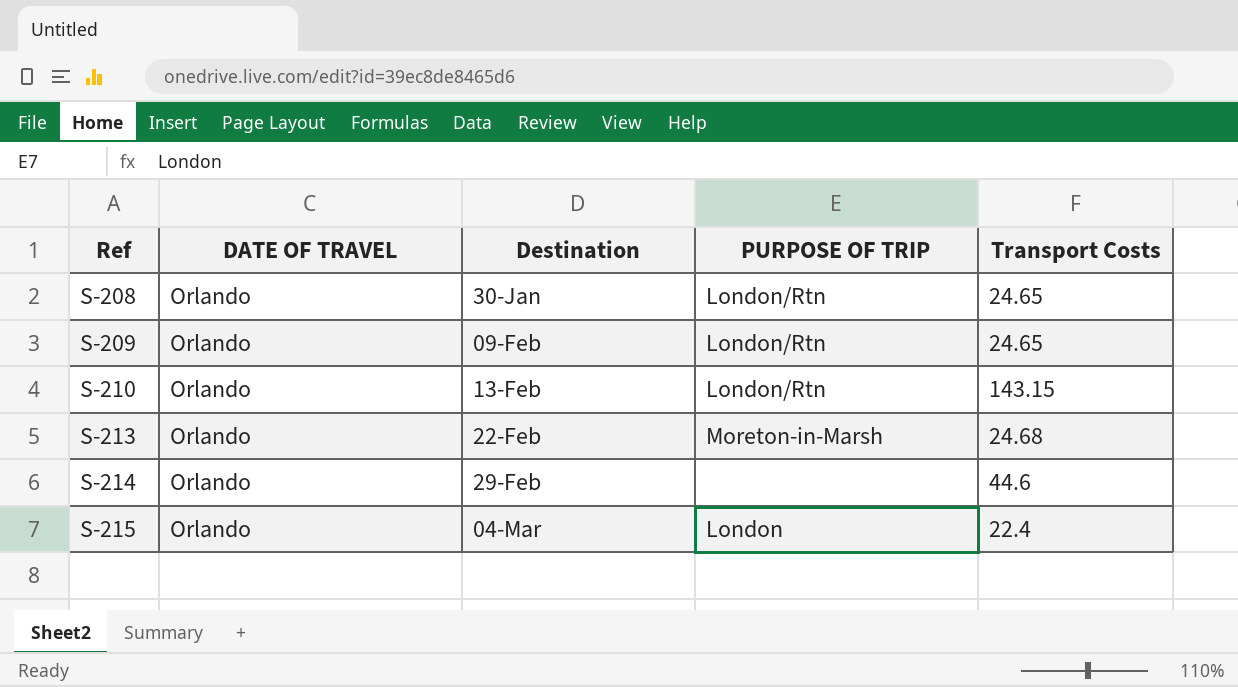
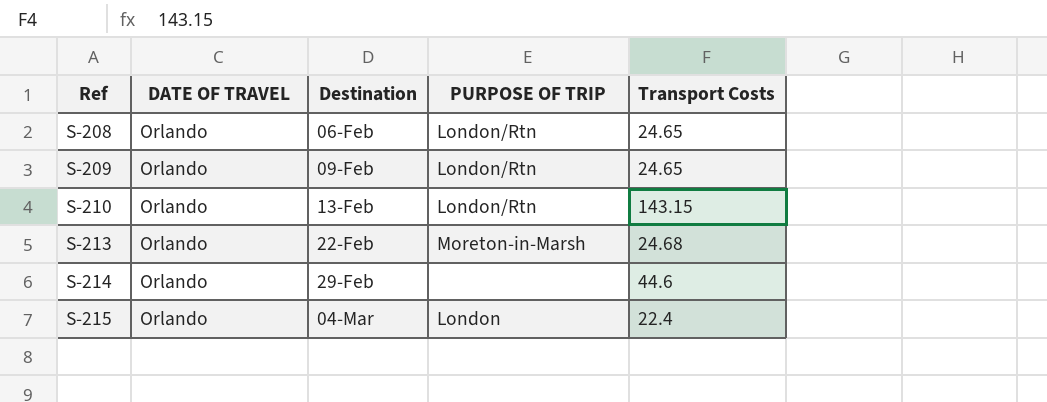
S-208 | Destination: 30-Jan -> 06-Feb

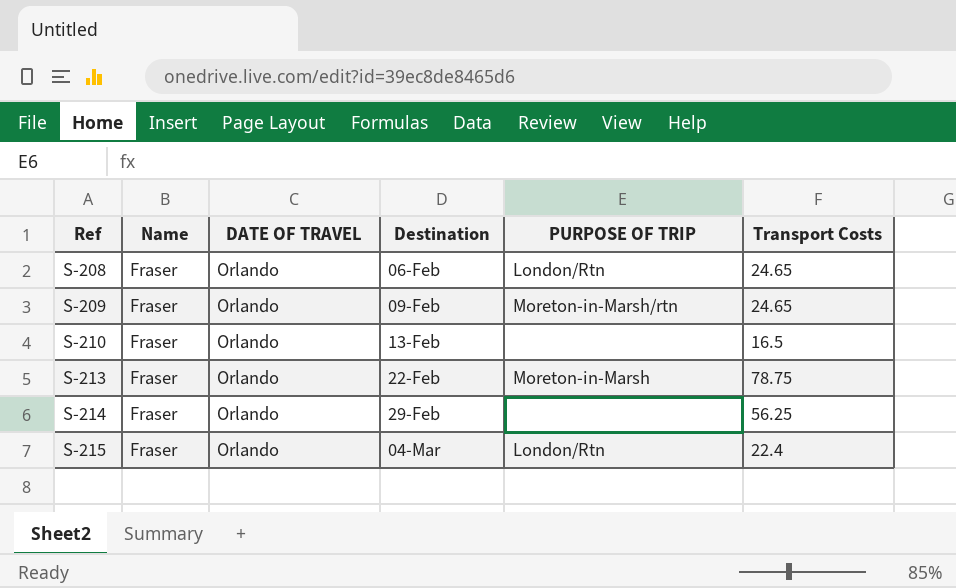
column Name | position: none -> 2
S-209 | PURPOSE OF TRIP: London/Rtn -> Moreton-in-Marsh/rtn
S-210 | PURPOSE OF TRIP: London/Rtn -> none
S-210 | Transport Costs: 143.15 -> 16.5
S-213 | Transport Costs: 24.68 -> 78.75
S-214 | Transport Costs: 44.6 -> 56.25
S-215 | PURPOSE OF TRIP: London -> London/Rtn

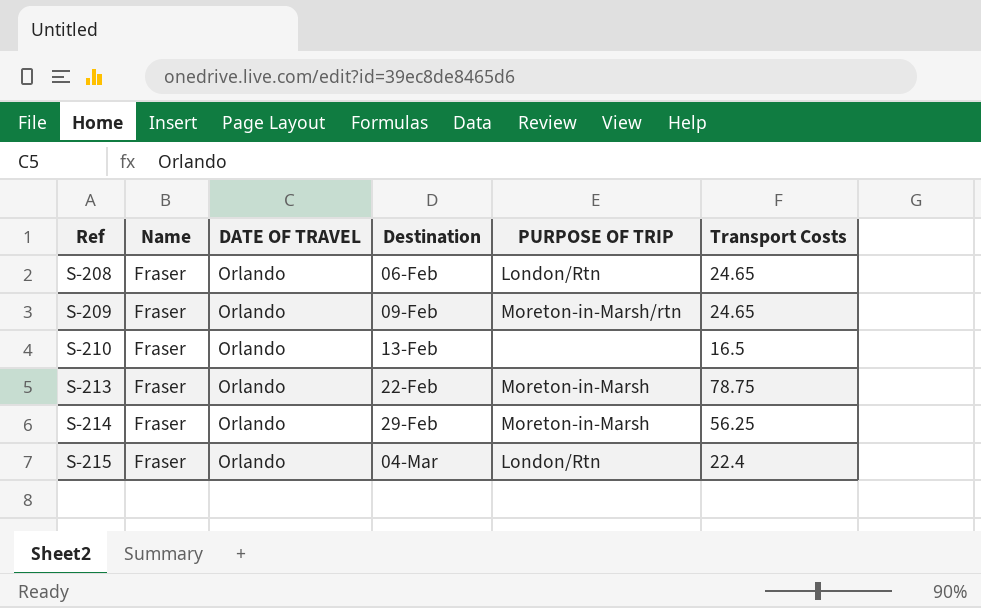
S-214 | PURPOSE OF TRIP: none -> Moreton-in-Marsh

